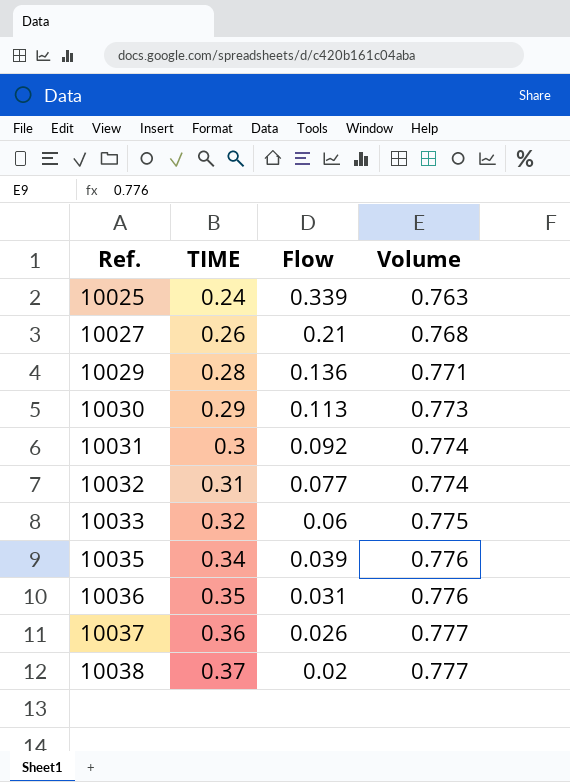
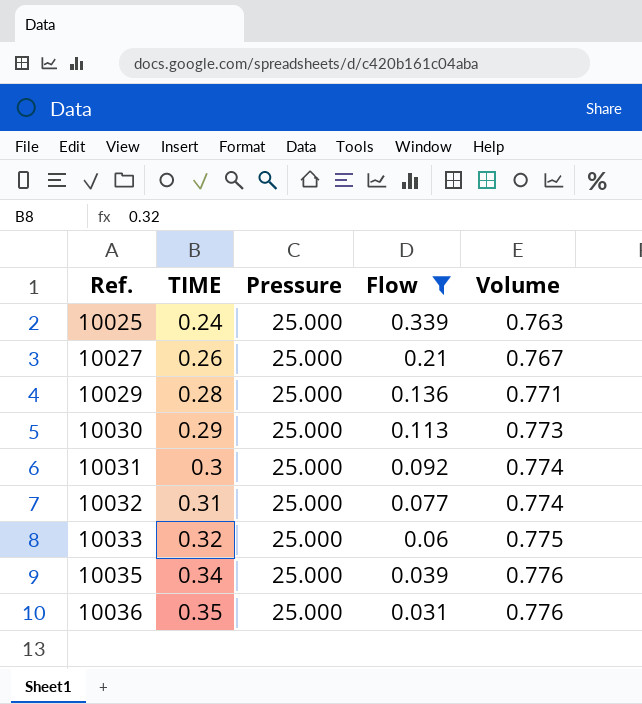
filter: none -> Flow >= 0.031
column Pressure | position: none -> 3
10027 | Volume: 0.768 -> 0.767

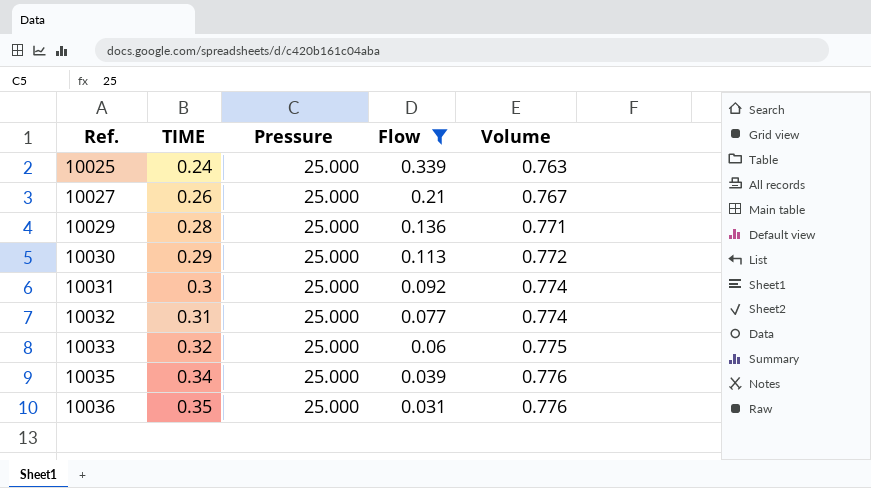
10030 | Volume: 0.773 -> 0.772

